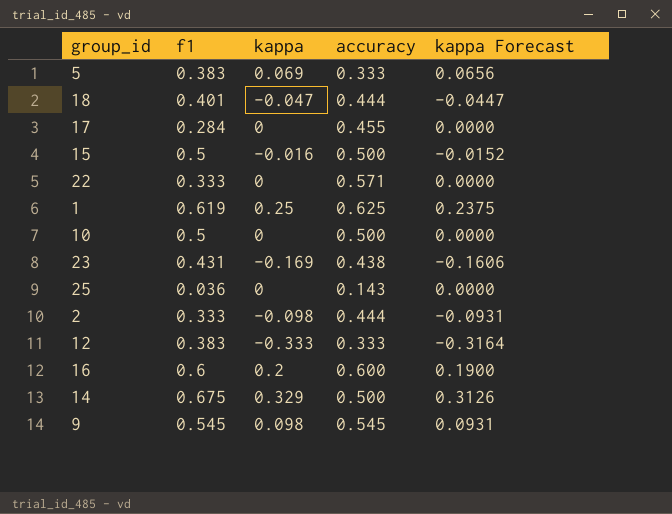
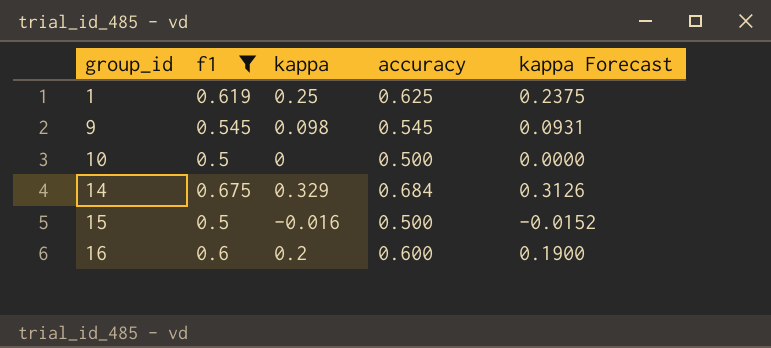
filter: none -> f1 >= 0.5
row order: none -> group_id ascending
14 | accuracy: 0.500 -> 0.684

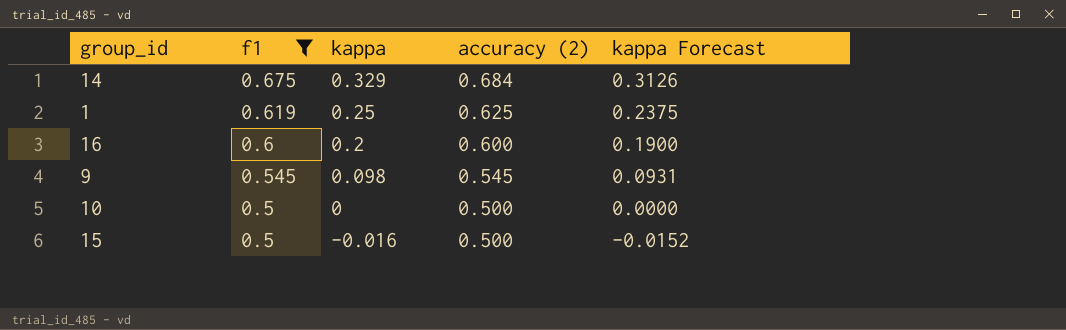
row order: group_id ascending -> f1 descending
column name: accuracy -> accuracy (2)

